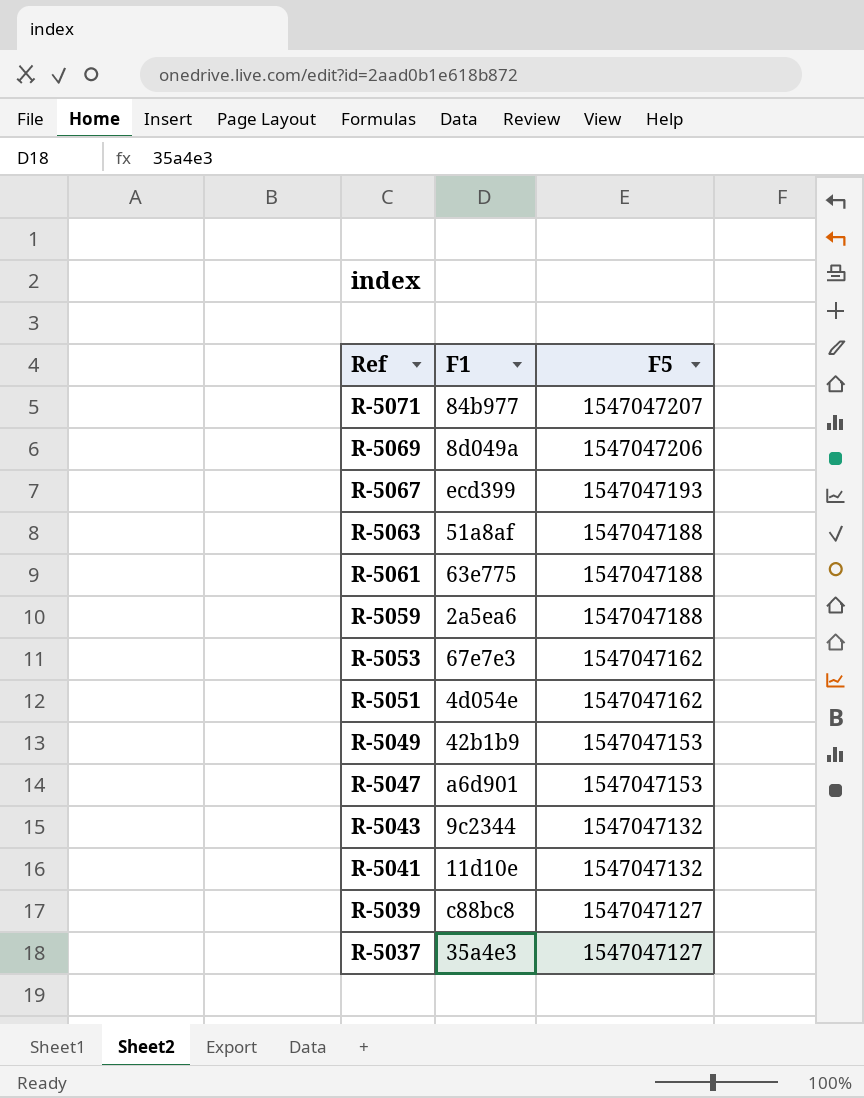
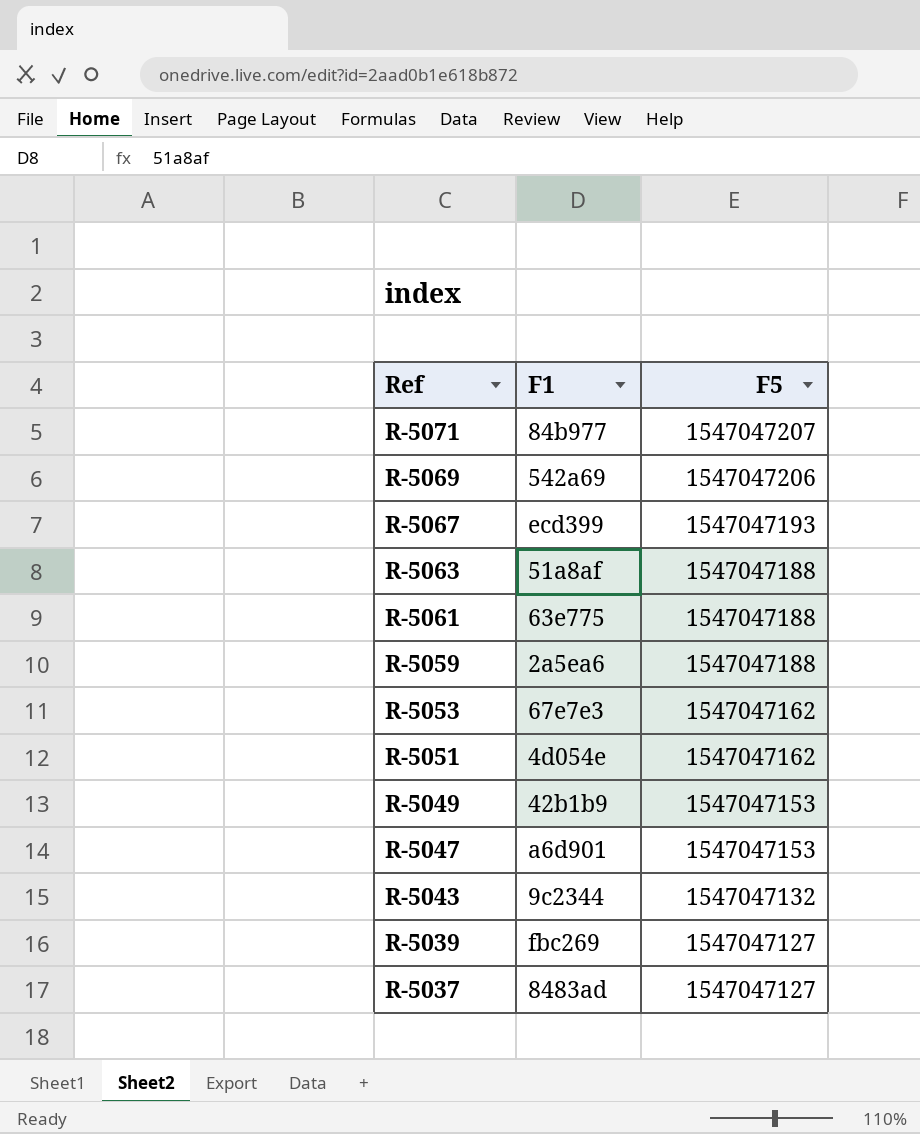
row R-5041: 11d10e | 1547047132 -> none
R-5069 | F1: 8d049a -> 542a69
R-5039 | F1: c88bc8 -> fbc269
R-5037 | F1: 35a4e3 -> 8483ad

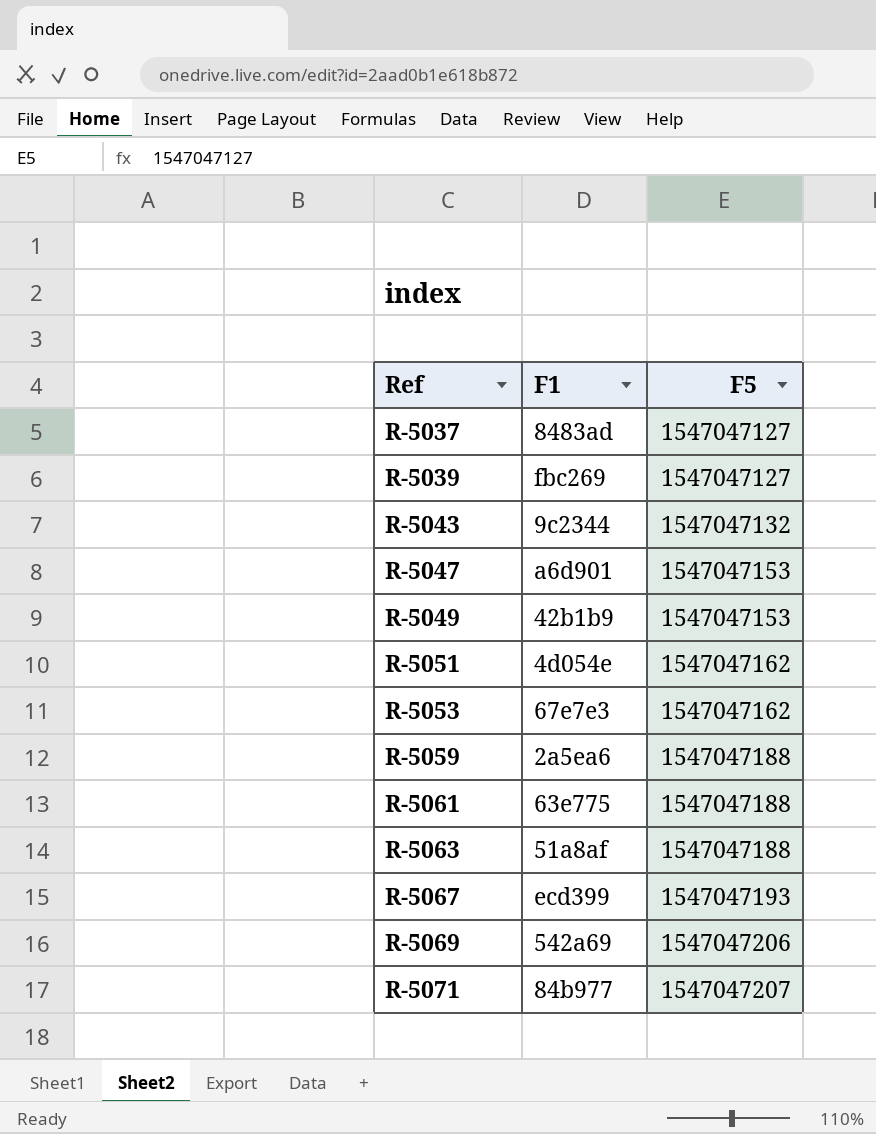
row order: Ref descending -> Ref ascending

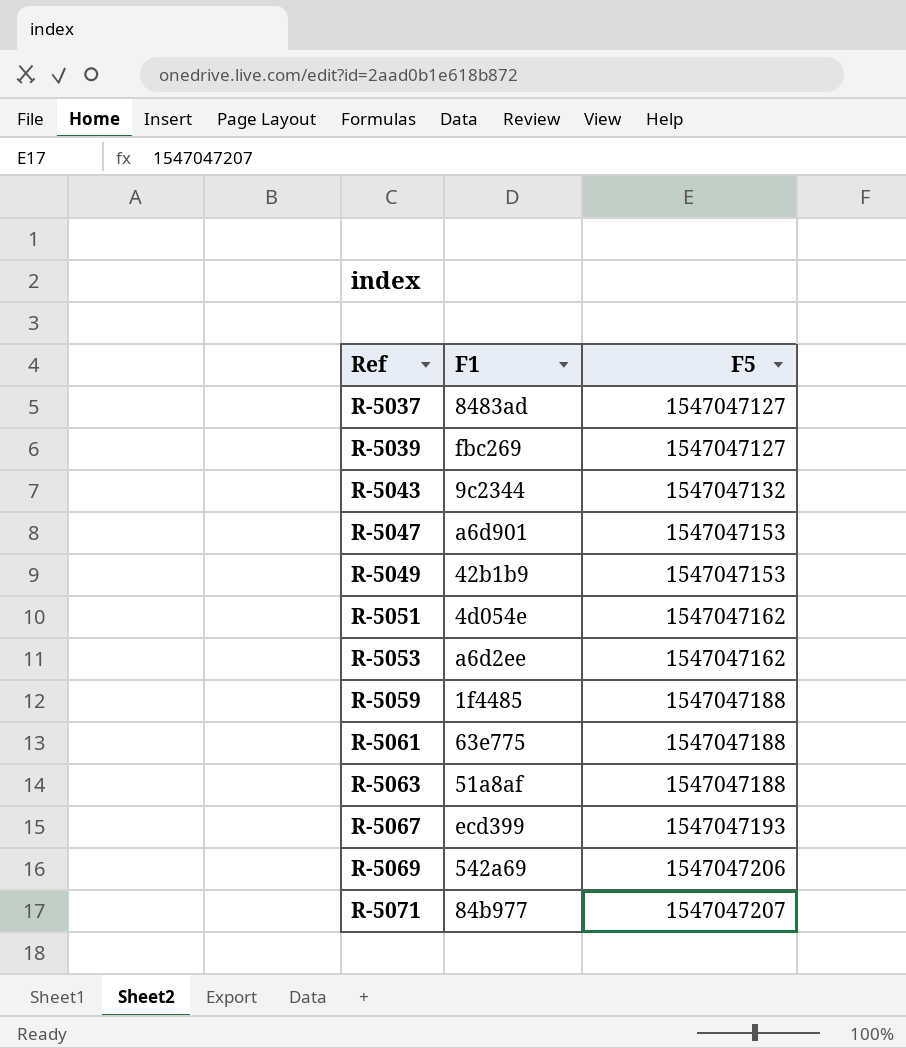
R-5053 | F1: 67e7e3 -> a6d2ee
R-5059 | F1: 2a5ea6 -> 1f4485

